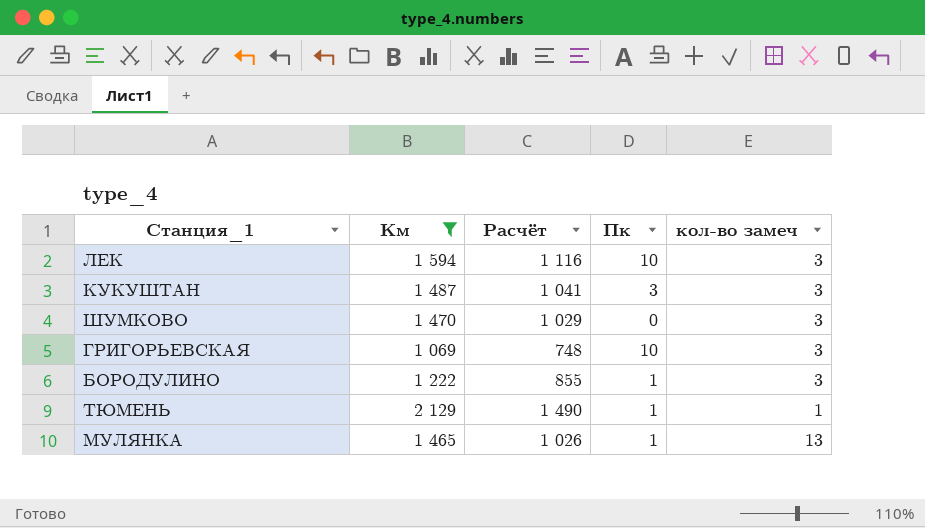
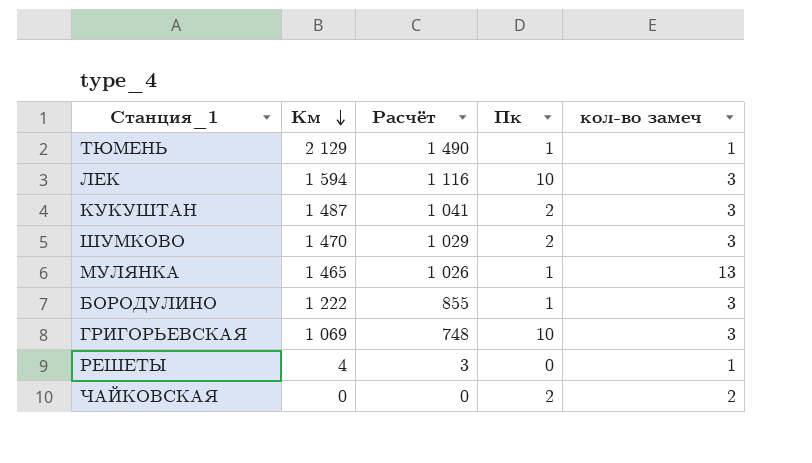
filter: Км >= 1 069 -> none
row order: none -> Км descending
КУКУШТАН | Пк: 3 -> 2
ШУМКОВО | Пк: 0 -> 2

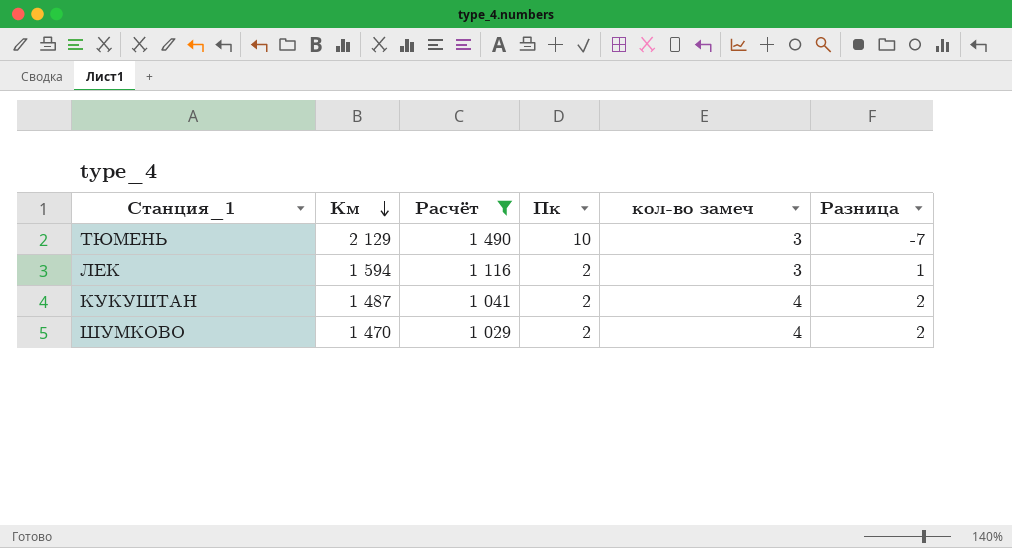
filter: none -> Расчёт >= 1 029
column Разница | formula: none -> [кол-во замеч] - [Пк]
ТЮМЕНЬ | Пк: 1 -> 10
ТЮМЕНЬ | кол-во замеч: 1 -> 3
ЛЕК | Пк: 10 -> 2
КУКУШТАН | кол-во замеч: 3 -> 4
ШУМКОВО | кол-во замеч: 3 -> 4

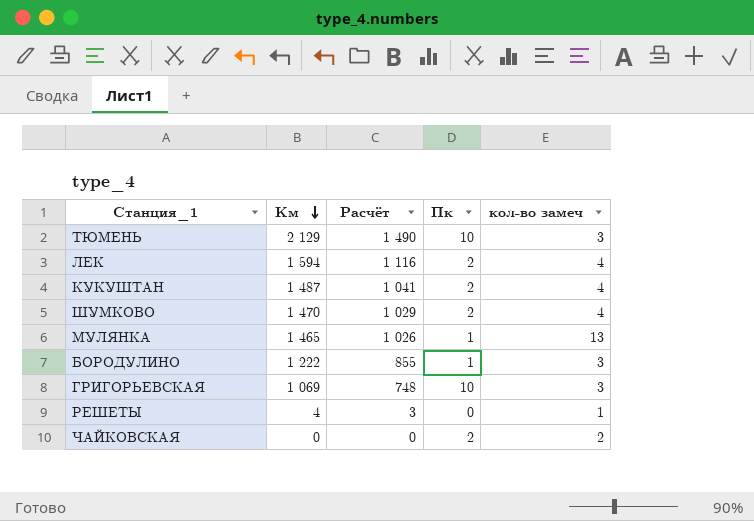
filter: Расчёт >= 1 029 -> none
column Разница | formula: [кол-во замеч] - [Пк] -> none
ЛЕК | кол-во замеч: 3 -> 4

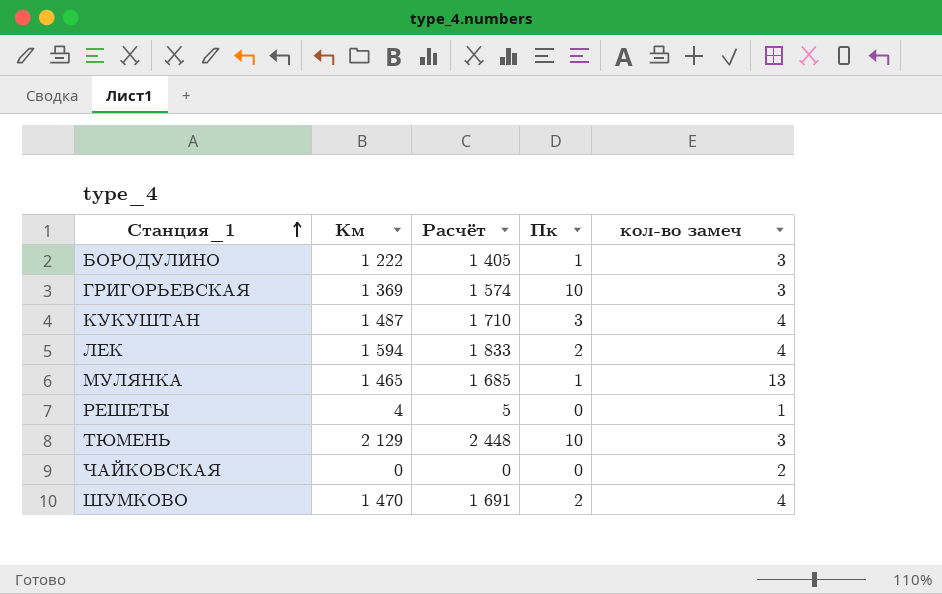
row order: Км descending -> Станция_1 ascending
column Расчёт | formula: [Км] * 0,7 -> [Км] * 1,15
ГРИГОРЬЕВСКАЯ | Км: 1 069 -> 1 369
КУКУШТАН | Пк: 2 -> 3
ЧАЙКОВСКАЯ | Пк: 2 -> 0

